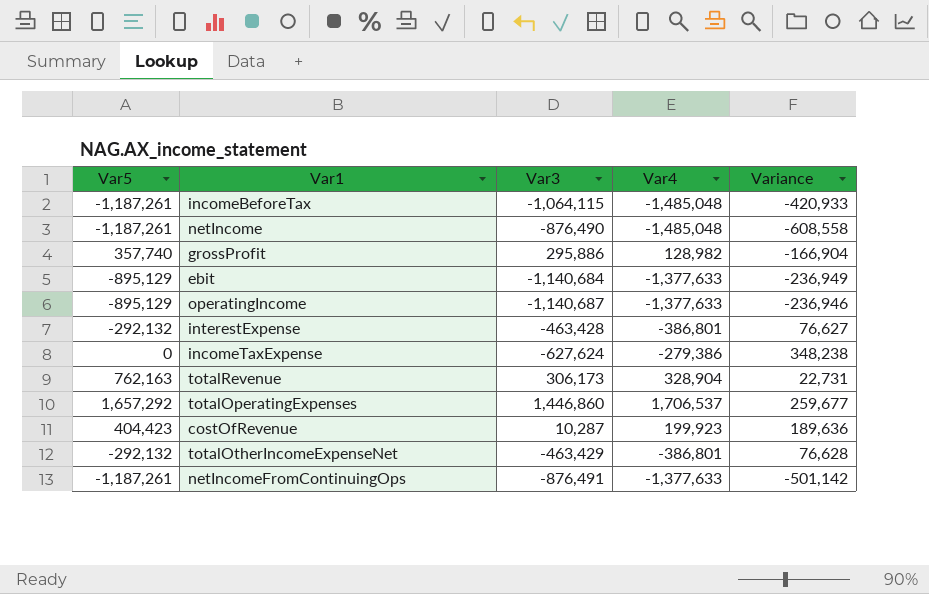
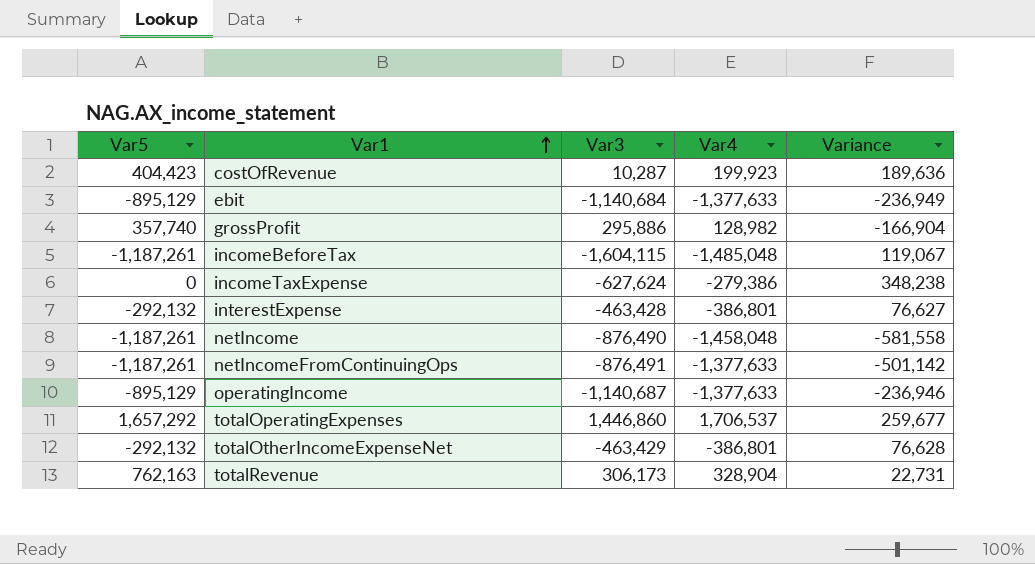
row order: none -> Var1 ascending
incomeBeforeTax | Var3: -1,064,115 -> -1,604,115
incomeBeforeTax | Variance: -420,933 -> 119,067
netIncome | Var4: -1,485,048 -> -1,458,048
netIncome | Variance: -608,558 -> -581,558

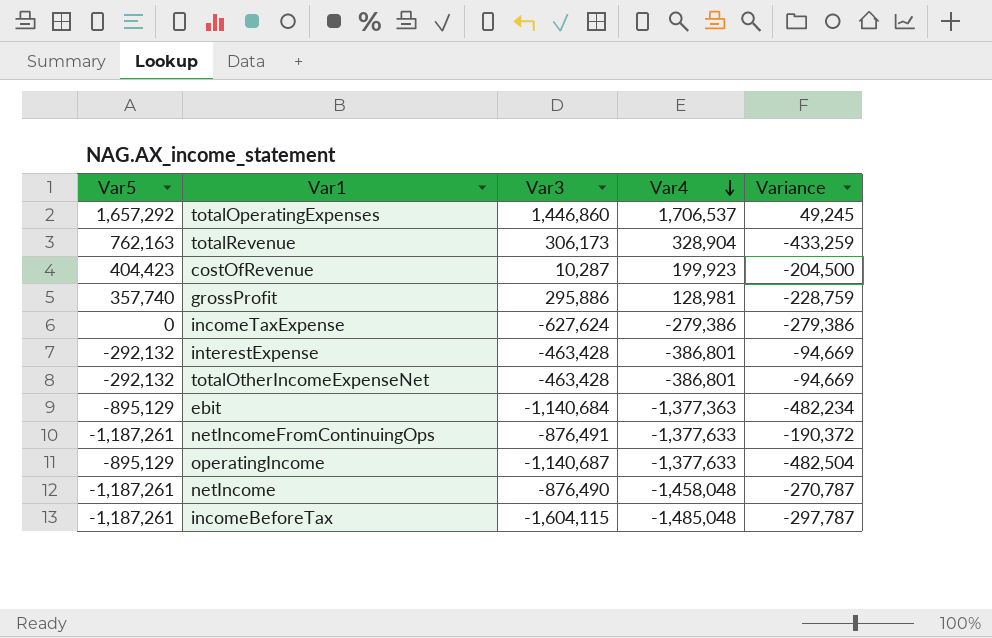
row order: Var1 ascending -> Var4 descending
column Variance | formula: [Var4] - [Var3] -> [Var4] - [Var5]
grossProfit | Var4: 128,982 -> 128,981
totalOtherIncomeExpenseNet | Var3: -463,429 -> -463,428
ebit | Var4: -1,377,633 -> -1,377,363

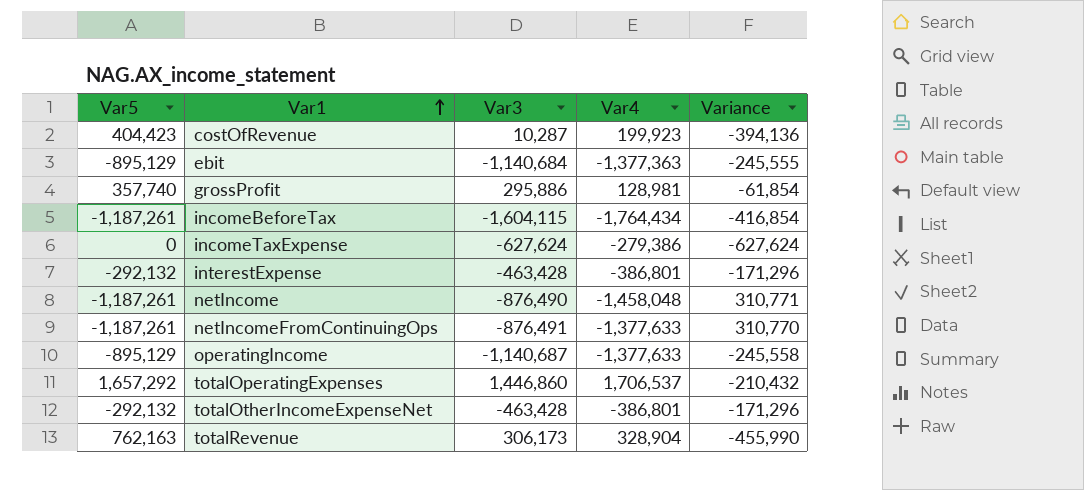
row order: Var4 descending -> Var1 ascending
column Variance | formula: [Var4] - [Var5] -> [Var3] - [Var5]
incomeBeforeTax | Var4: -1,485,048 -> -1,764,434

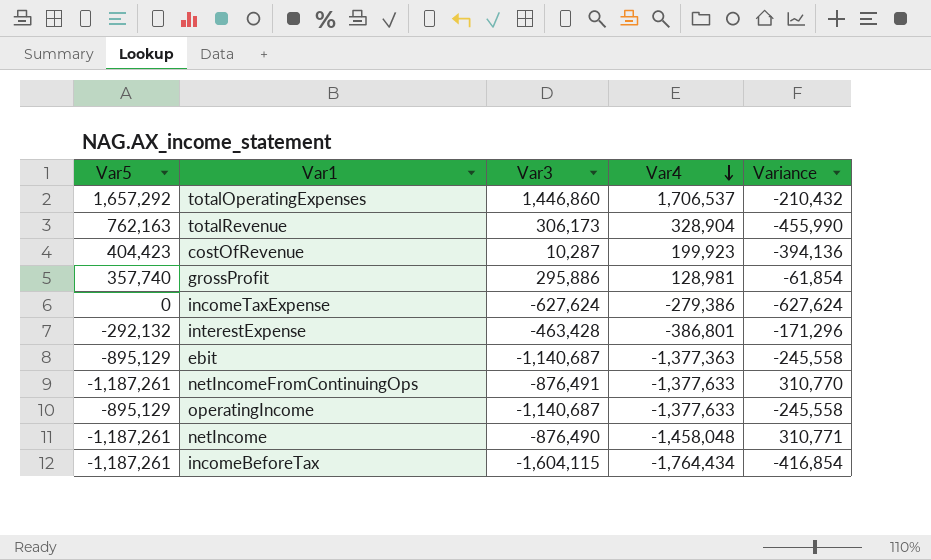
row order: Var1 ascending -> Var4 descending
row totalOtherIncomeExpenseNet: -292,132 | -463,428 | -386,801 | -171,296 -> none
ebit | Var3: -1,140,684 -> -1,140,687
ebit | Variance: -245,555 -> -245,558

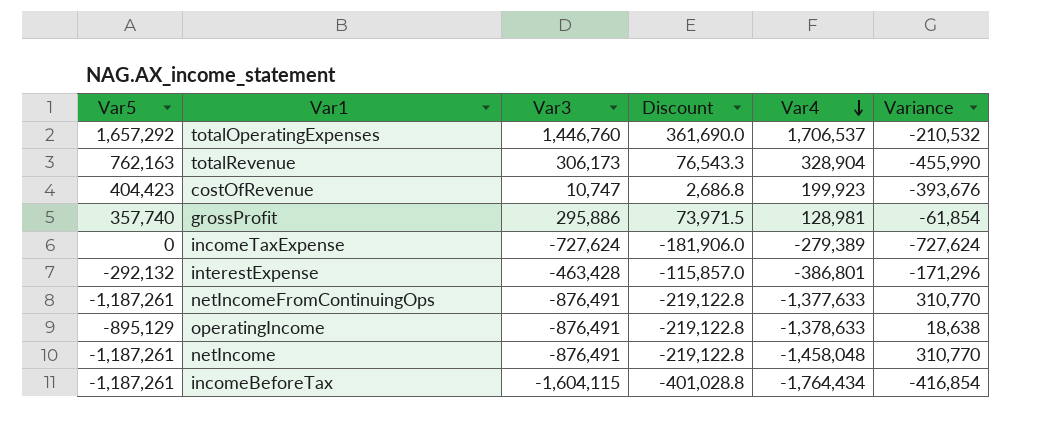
column Discount | formula: none -> [Var3] * 0.25
row ebit: -895,129 | -1,140,687 | -1,377,363 | -245,558 -> none
totalOperatingExpenses | Var3: 1,446,860 -> 1,446,760
totalOperatingExpenses | Variance: -210,432 -> -210,532
costOfRevenue | Var3: 10,287 -> 10,747
costOfRevenue | Variance: -394,136 -> -393,676
incomeTaxExpense | Var3: -627,624 -> -727,624
incomeTaxExpense | Var4: -279,386 -> -279,389
incomeTaxExpense | Variance: -627,624 -> -727,624
operatingIncome | Var3: -1,140,687 -> -876,491
operatingIncome | Var4: -1,377,633 -> -1,378,633
operatingIncome | Variance: -245,558 -> 18,638
netIncome | Var3: -876,490 -> -876,491
netIncome | Variance: 310,771 -> 310,770

